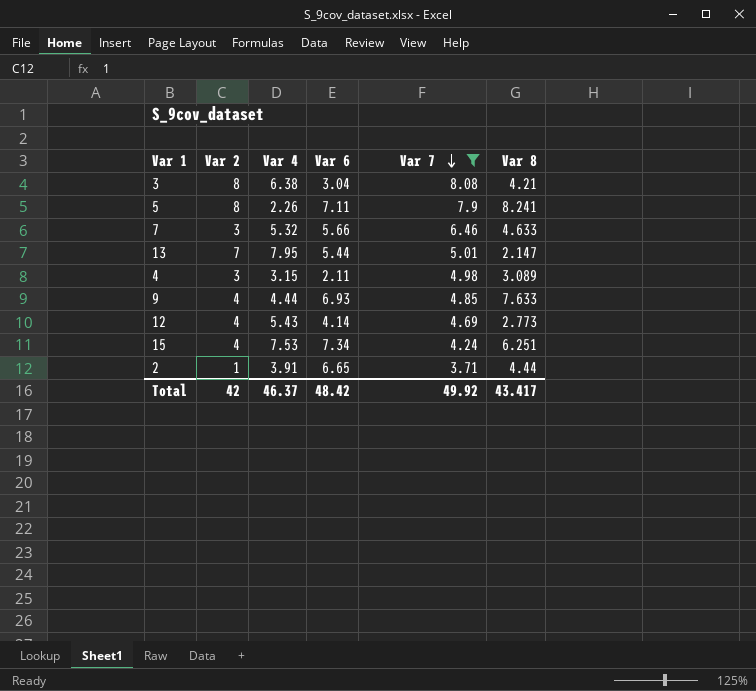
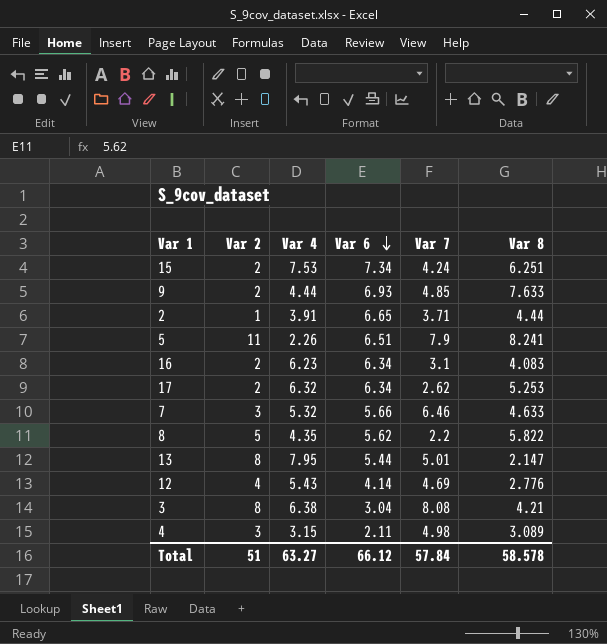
filter: Var 7 >= 3.71 -> none
row order: Var 7 descending -> Var 6 descending
15 | Var 2: 4 -> 2
9 | Var 2: 4 -> 2
5 | Var 2: 8 -> 11
5 | Var 6: 7.11 -> 6.51
13 | Var 2: 7 -> 8
12 | Var 8: 2.773 -> 2.776
Total | Var 2: 42 -> 51
Total | Var 4: 46.37 -> 63.27
Total | Var 6: 48.42 -> 66.12
Total | Var 7: 49.92 -> 57.84
Total | Var 8: 43.417 -> 58.578

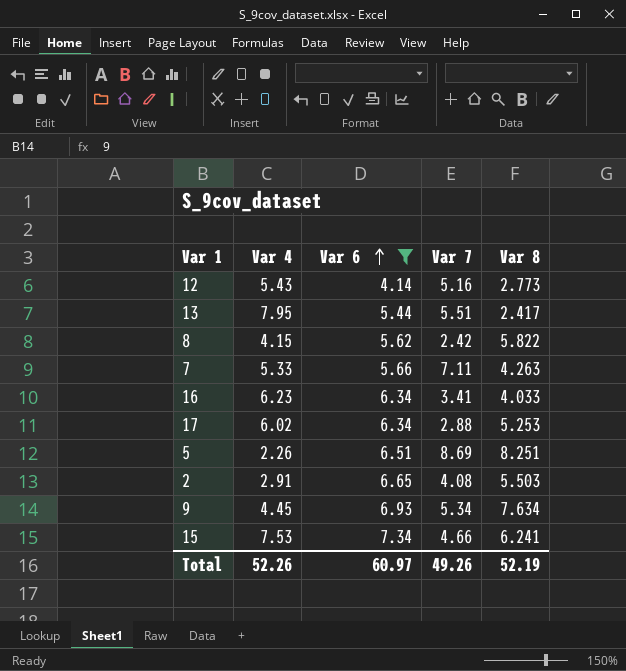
filter: none -> Var 6 >= 4.14
row order: Var 6 descending -> Var 6 ascending
column Var 2 | position: 2 -> none
12 | Var 7: 4.69 -> 5.16
12 | Var 8: 2.776 -> 2.773
13 | Var 7: 5.01 -> 5.51
13 | Var 8: 2.147 -> 2.417
8 | Var 4: 4.35 -> 4.15
8 | Var 7: 2.2 -> 2.42
7 | Var 4: 5.32 -> 5.33
7 | Var 7: 6.46 -> 7.11
7 | Var 8: 4.633 -> 4.263
16 | Var 7: 3.1 -> 3.41
16 | Var 8: 4.083 -> 4.033
17 | Var 4: 6.32 -> 6.02
17 | Var 7: 2.62 -> 2.88
5 | Var 7: 7.9 -> 8.69
5 | Var 8: 8.241 -> 8.251
2 | Var 4: 3.91 -> 2.91
2 | Var 7: 3.71 -> 4.08
2 | Var 8: 4.44 -> 5.503
9 | Var 4: 4.44 -> 4.45
9 | Var 7: 4.85 -> 5.34
9 | Var 8: 7.633 -> 7.634
15 | Var 7: 4.24 -> 4.66
15 | Var 8: 6.251 -> 6.241
Total | Var 4: 63.27 -> 52.26
Total | Var 6: 66.12 -> 60.97
Total | Var 7: 57.84 -> 49.26
Total | Var 8: 58.578 -> 52.19

